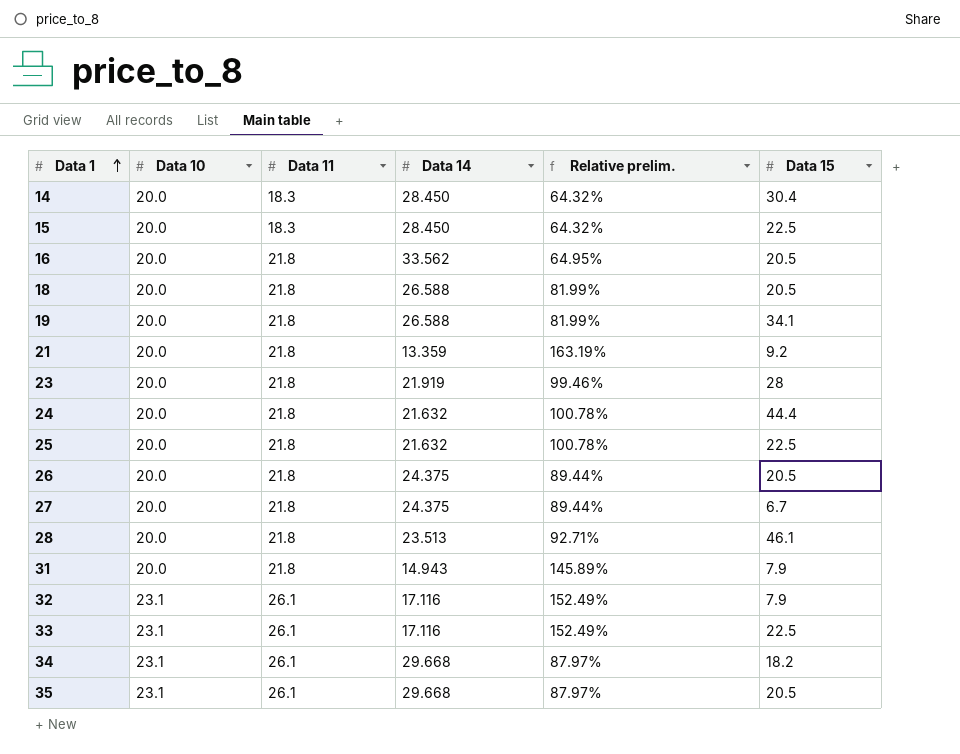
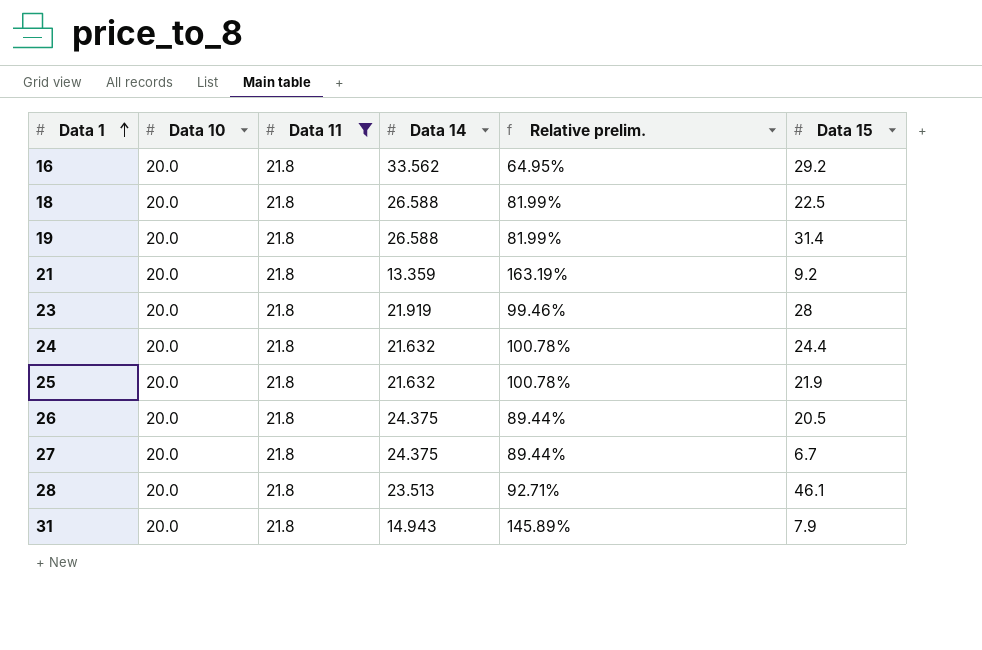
filter: none -> Data 11 = 21.8
16 | Data 15: 20.5 -> 29.2
18 | Data 15: 20.5 -> 22.5
19 | Data 15: 34.1 -> 31.4
24 | Data 15: 44.4 -> 24.4
25 | Data 15: 22.5 -> 21.9

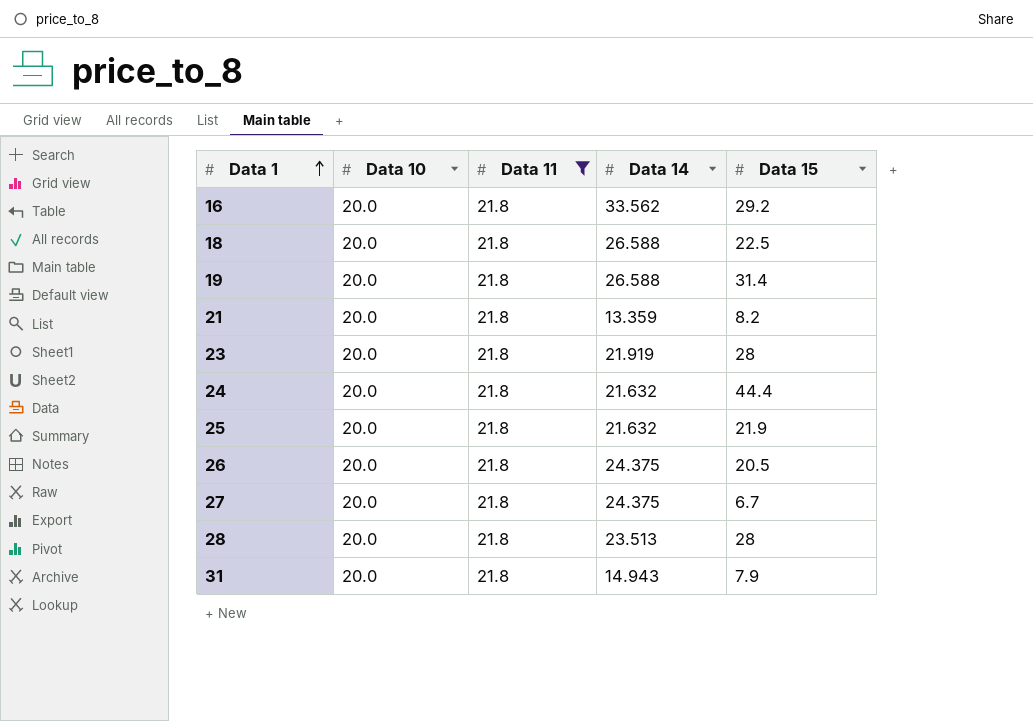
column Relative prelim. | formula: [Data 11] / [Data 14] -> none
21 | Data 15: 9.2 -> 8.2
24 | Data 15: 24.4 -> 44.4
28 | Data 15: 46.1 -> 28

